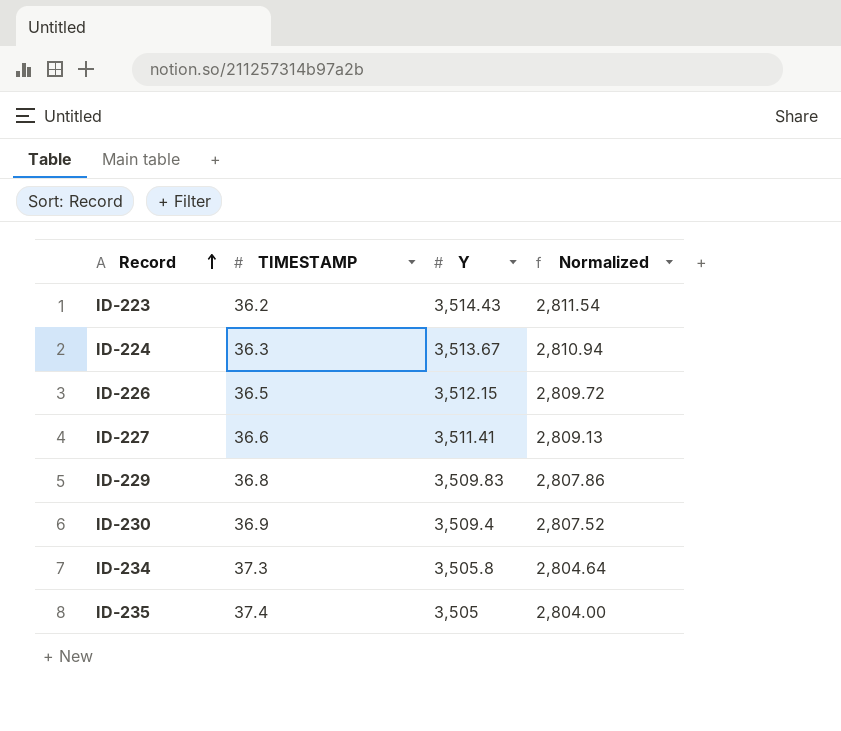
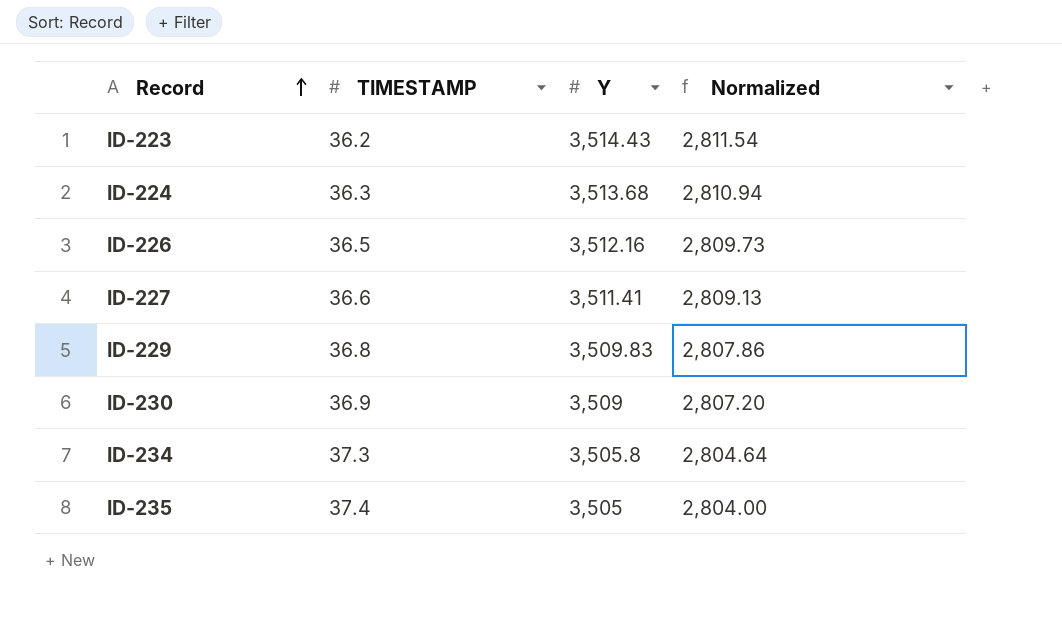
ID-224 | Y: 3,513.67 -> 3,513.68
ID-226 | Y: 3,512.15 -> 3,512.16
ID-226 | Normalized: 2,809.72 -> 2,809.73
ID-230 | Y: 3,509.4 -> 3,509
ID-230 | Normalized: 2,807.52 -> 2,807.20

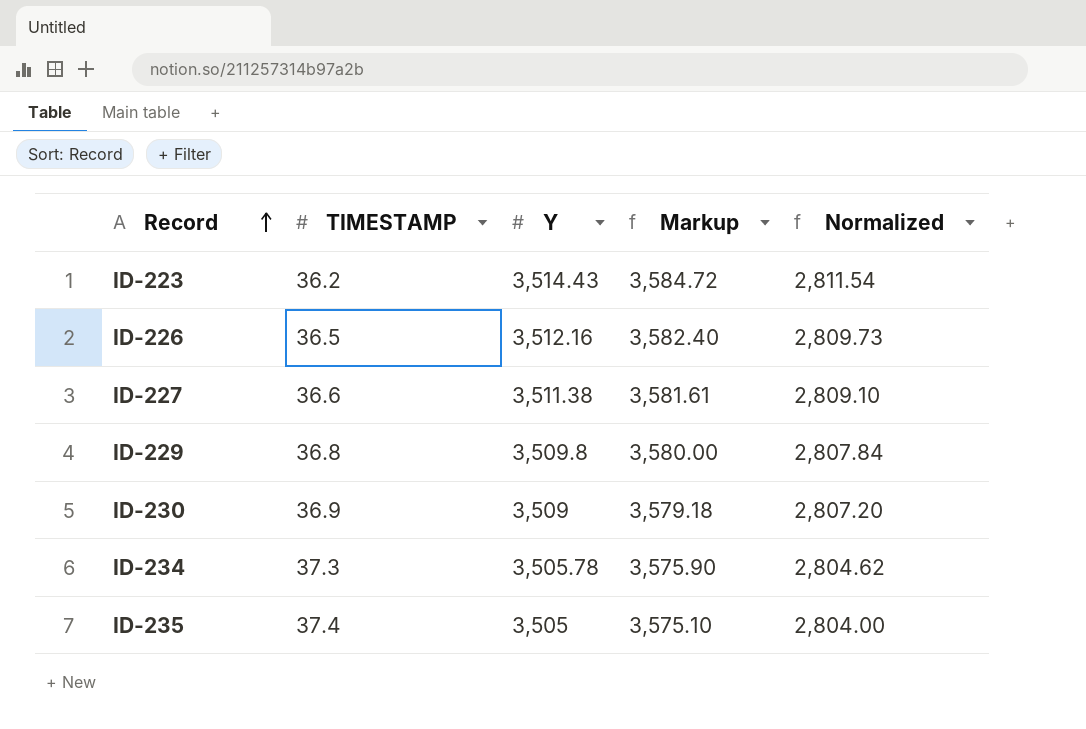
column Markup | formula: none -> [Y] * 1.02
row ID-224: 36.3 | 3,513.68 | 2,810.94 -> none
ID-227 | Y: 3,511.41 -> 3,511.38
ID-227 | Normalized: 2,809.13 -> 2,809.10
ID-229 | Y: 3,509.83 -> 3,509.8
ID-229 | Normalized: 2,807.86 -> 2,807.84
ID-234 | Y: 3,505.8 -> 3,505.78
ID-234 | Normalized: 2,804.64 -> 2,804.62

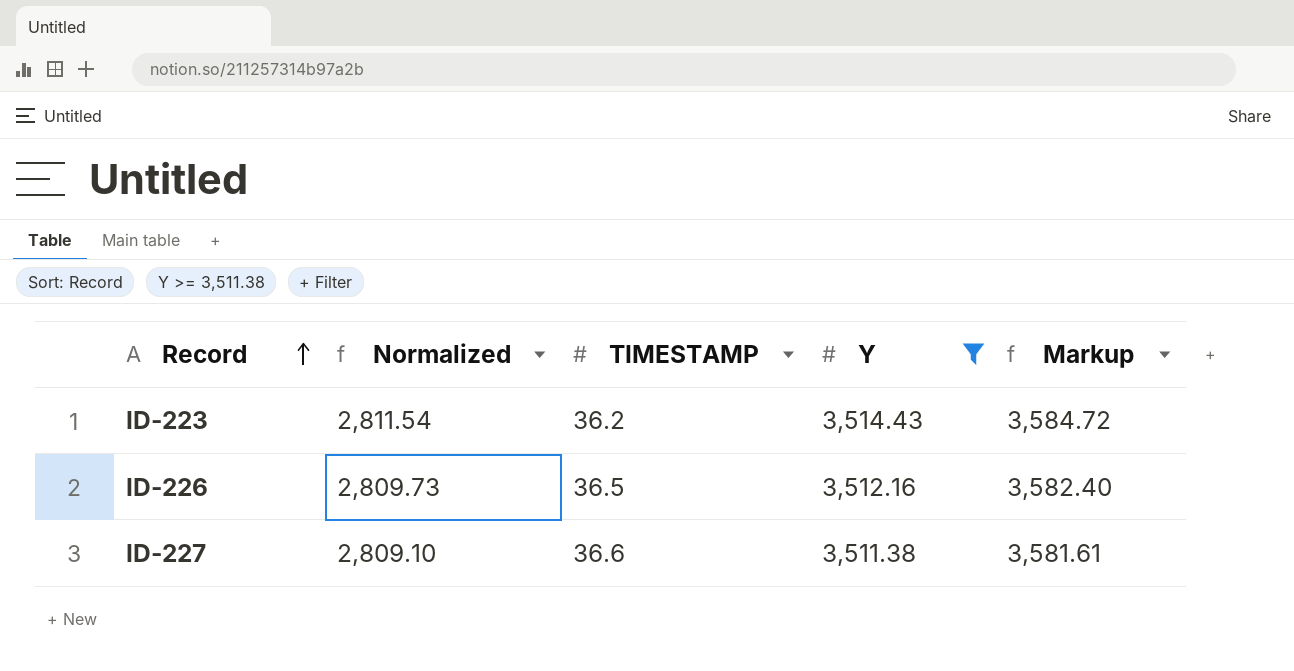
filter: none -> Y >= 3,511.38
column Normalized | position: 5 -> 2

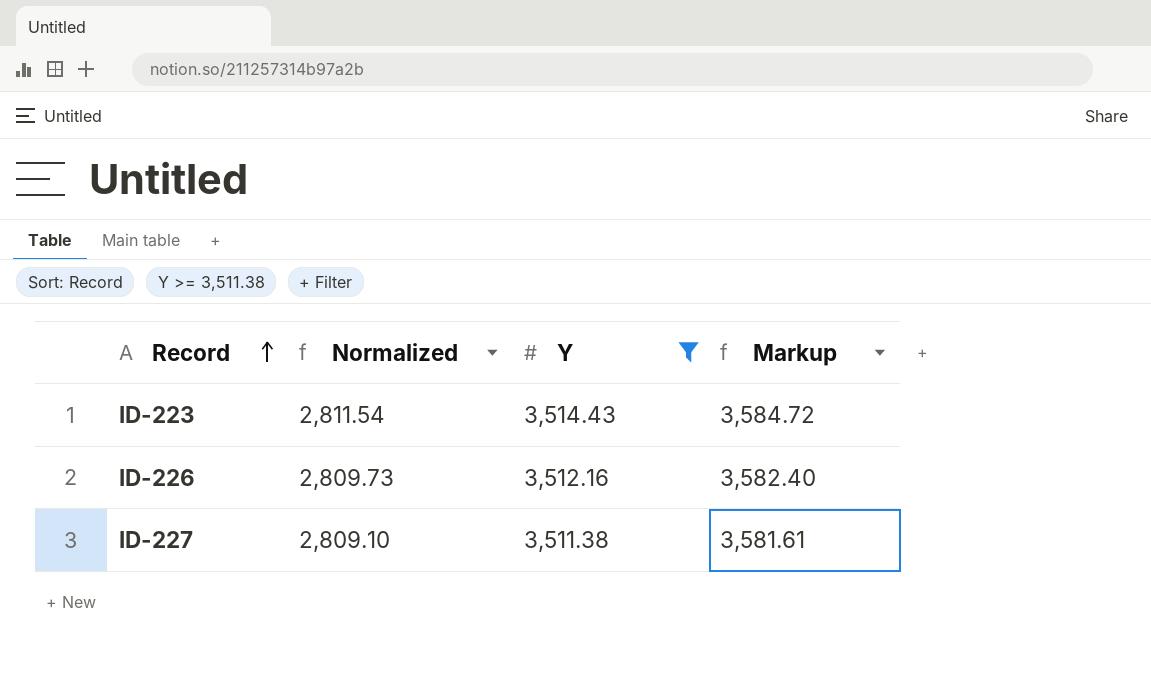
column TIMESTAMP | position: 3 -> none

